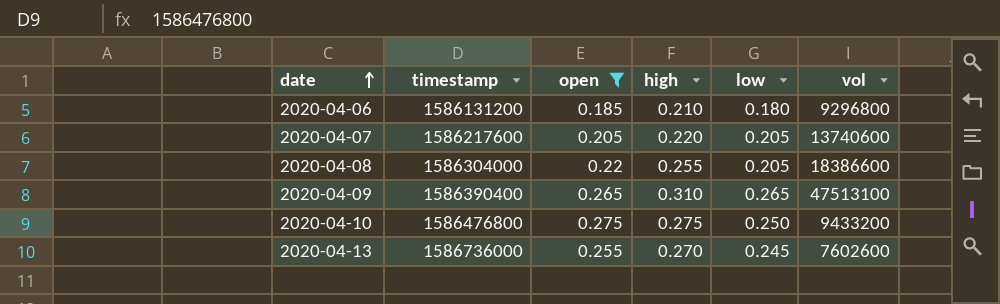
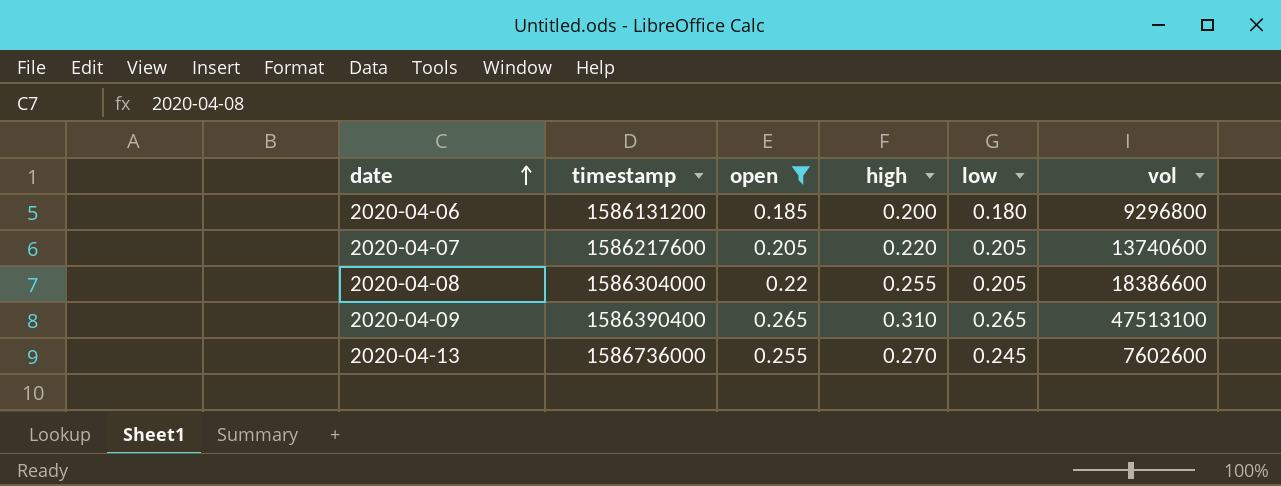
row 2020-04-10: 1586476800 | 0.275 | 0.275 | 0.250 | 9433200 -> none
2020-04-06 | high: 0.210 -> 0.200

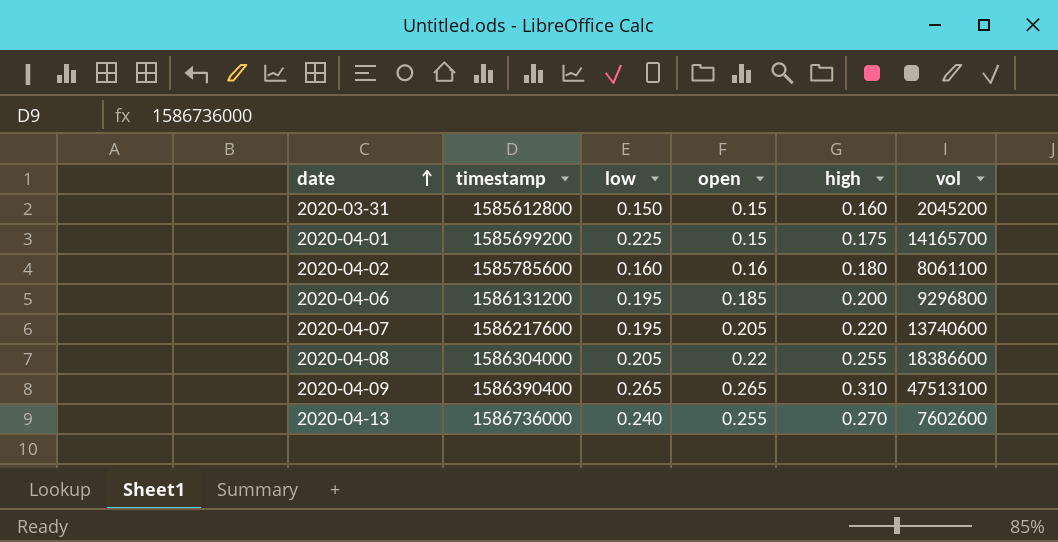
filter: open >= 0.185 -> none
column low | position: 5 -> 3
2020-04-06 | low: 0.180 -> 0.195
2020-04-07 | low: 0.205 -> 0.195
2020-04-13 | low: 0.245 -> 0.240

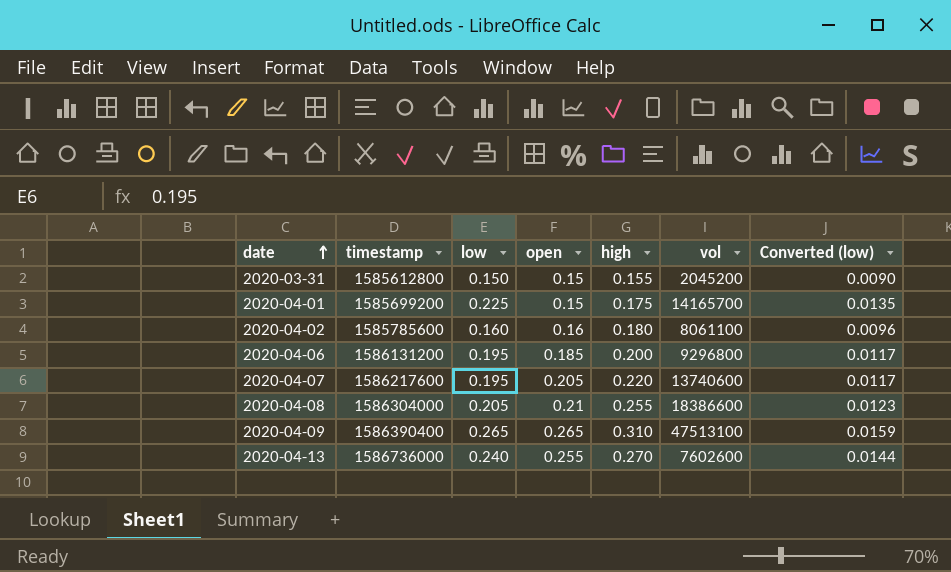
column Converted (low) | formula: none -> [low] * 0.06
2020-03-31 | high: 0.160 -> 0.155
2020-04-08 | open: 0.22 -> 0.21

